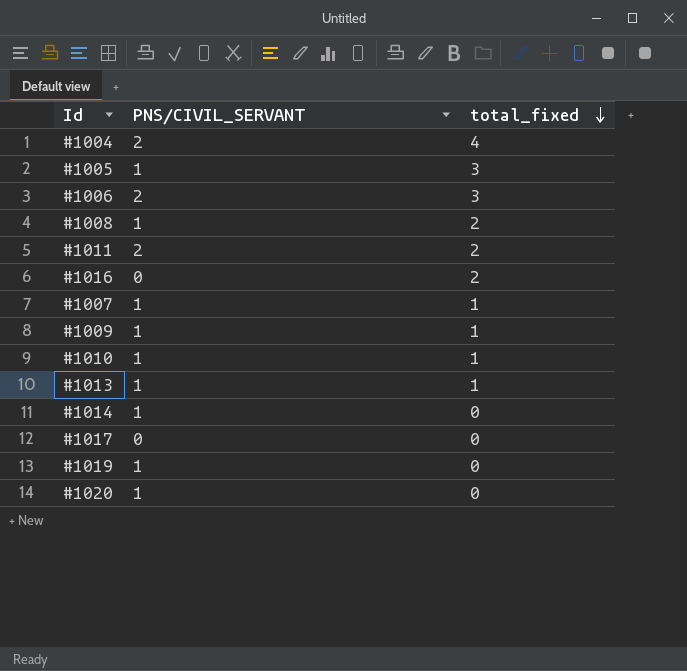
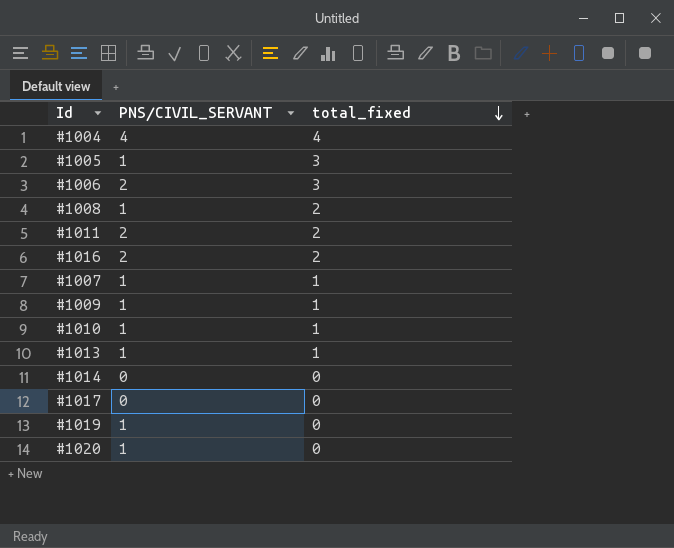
#1004 | PNS/CIVIL_SERVANT: 2 -> 4
#1016 | PNS/CIVIL_SERVANT: 0 -> 2
#1014 | PNS/CIVIL_SERVANT: 1 -> 0

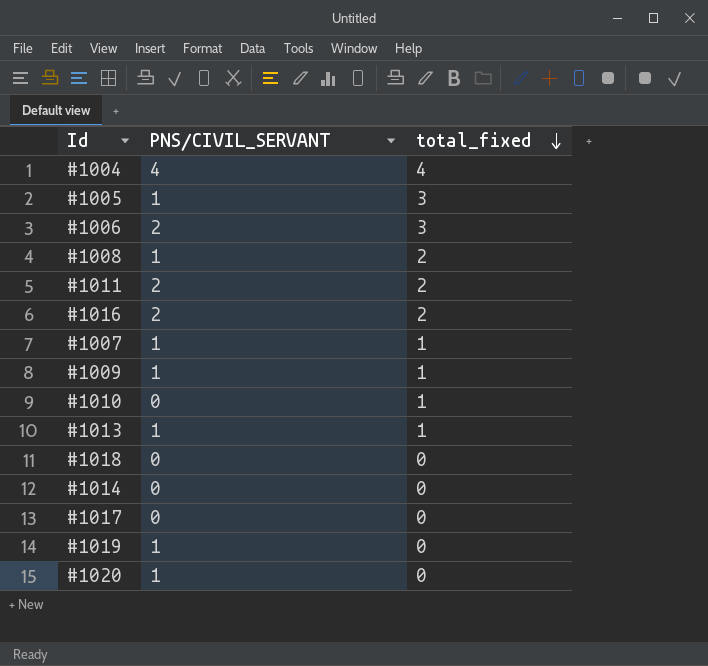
#1010 | PNS/CIVIL_SERVANT: 1 -> 0
row #1018: none -> 0 | 0

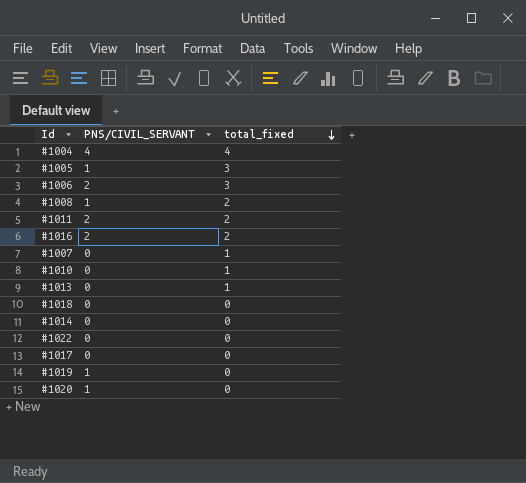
row #1009: 1 | 1 -> none
#1007 | PNS/CIVIL_SERVANT: 1 -> 0
#1013 | PNS/CIVIL_SERVANT: 1 -> 0
row #1022: none -> 0 | 0

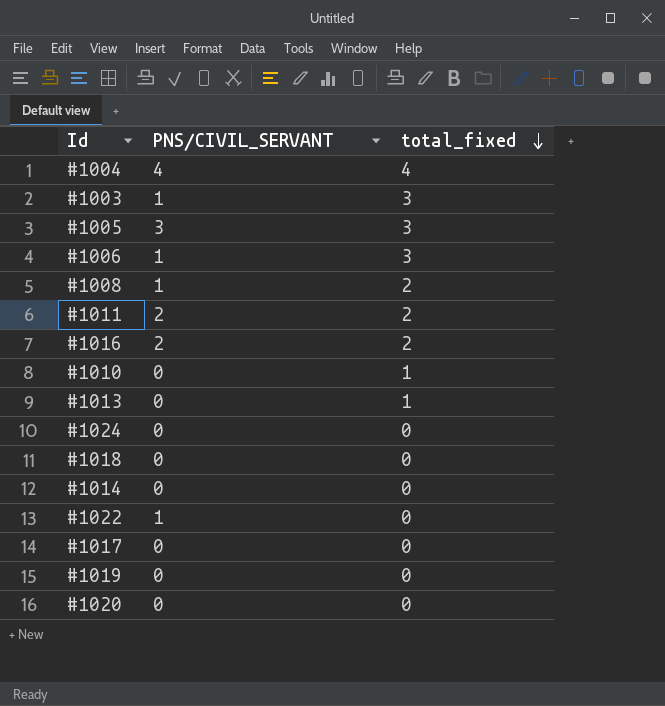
row #1007: 0 | 1 -> none
row #1003: none -> 1 | 3
#1005 | PNS/CIVIL_SERVANT: 1 -> 3
#1006 | PNS/CIVIL_SERVANT: 2 -> 1
row #1024: none -> 0 | 0
#1022 | PNS/CIVIL_SERVANT: 0 -> 1
#1019 | PNS/CIVIL_SERVANT: 1 -> 0
#1020 | PNS/CIVIL_SERVANT: 1 -> 0

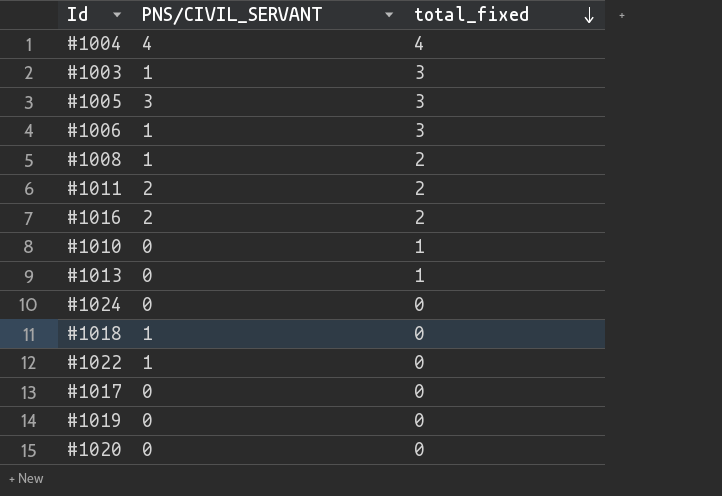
row #1014: 0 | 0 -> none
#1018 | PNS/CIVIL_SERVANT: 0 -> 1

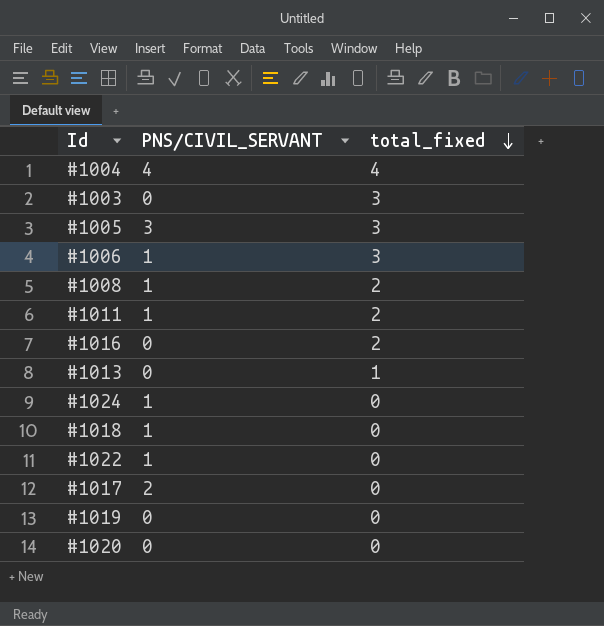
row #1010: 0 | 1 -> none
#1003 | PNS/CIVIL_SERVANT: 1 -> 0
#1011 | PNS/CIVIL_SERVANT: 2 -> 1
#1016 | PNS/CIVIL_SERVANT: 2 -> 0
#1024 | PNS/CIVIL_SERVANT: 0 -> 1
#1017 | PNS/CIVIL_SERVANT: 0 -> 2

